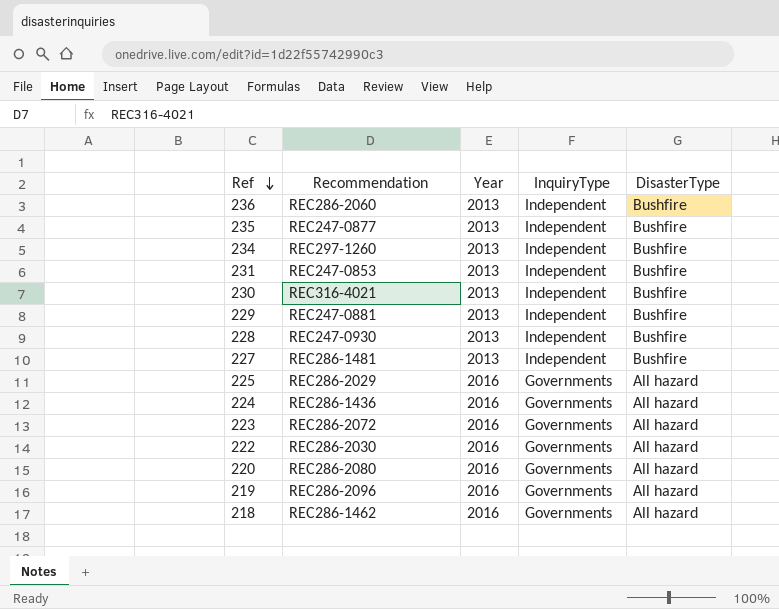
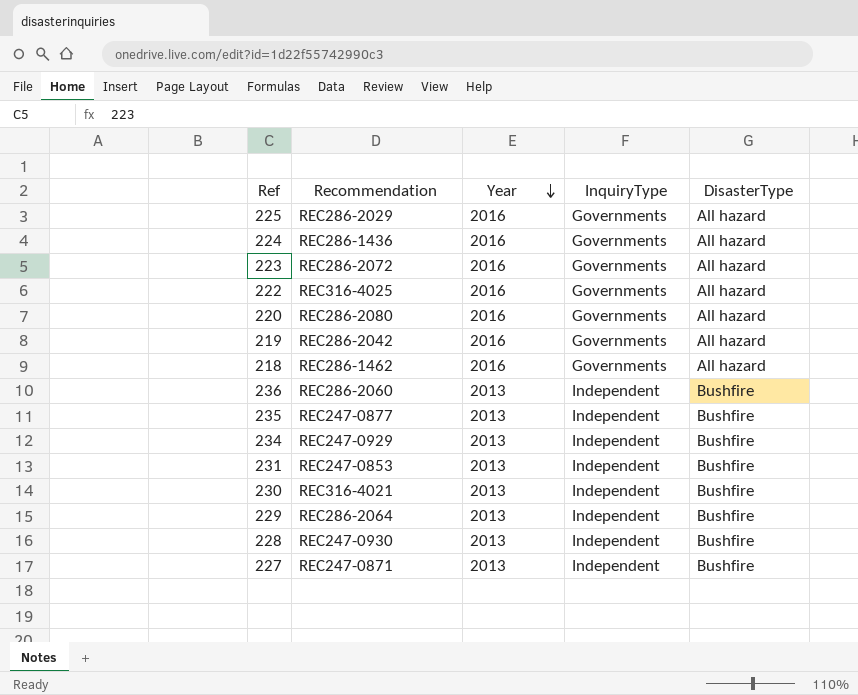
row order: Ref descending -> Year descending
222 | Recommendation: REC286-2030 -> REC316-4025
219 | Recommendation: REC286-2096 -> REC286-2042
234 | Recommendation: REC297-1260 -> REC247-0929
229 | Recommendation: REC247-0881 -> REC286-2064
227 | Recommendation: REC286-1481 -> REC247-0871

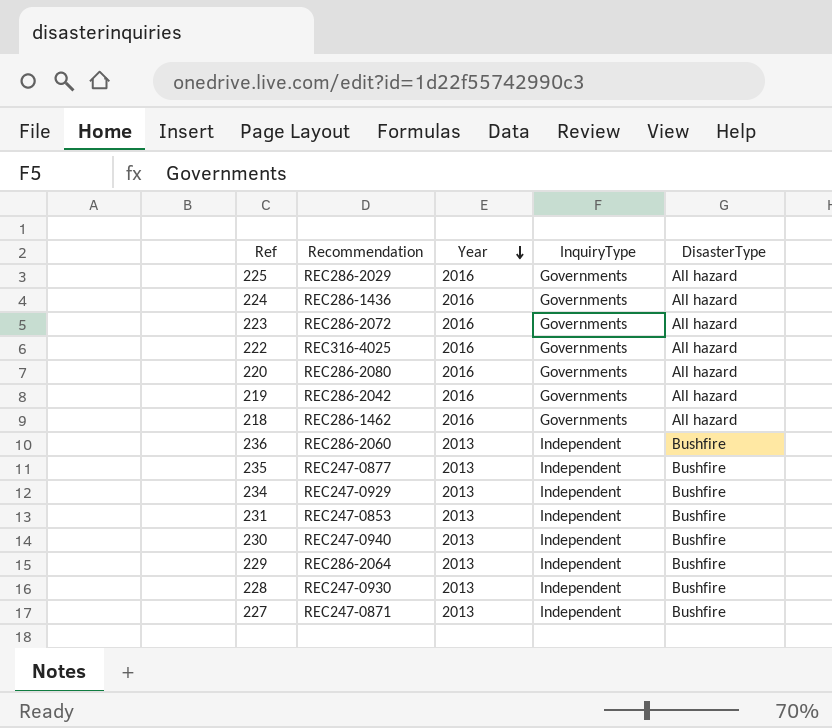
230 | Recommendation: REC316-4021 -> REC247-0940

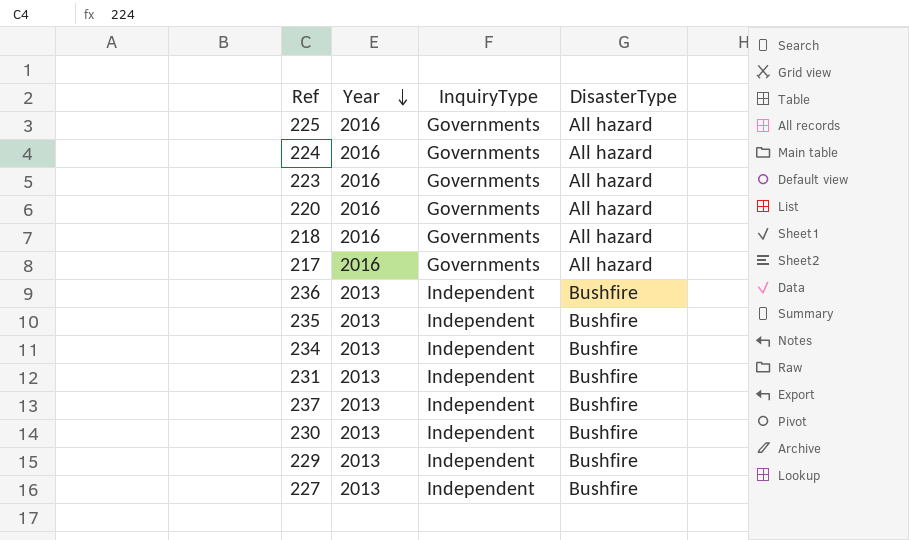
column Recommendation | position: 2 -> none
row 222: REC316-4025 | 2016 | Governments | All hazard -> none
row 219: REC286-2042 | 2016 | Governments | All hazard -> none
row 228: REC247-0930 | 2013 | Independent | Bushfire -> none
row 217: none -> 2016 | Governments | All hazard
row 237: none -> 2013 | Independent | Bushfire

